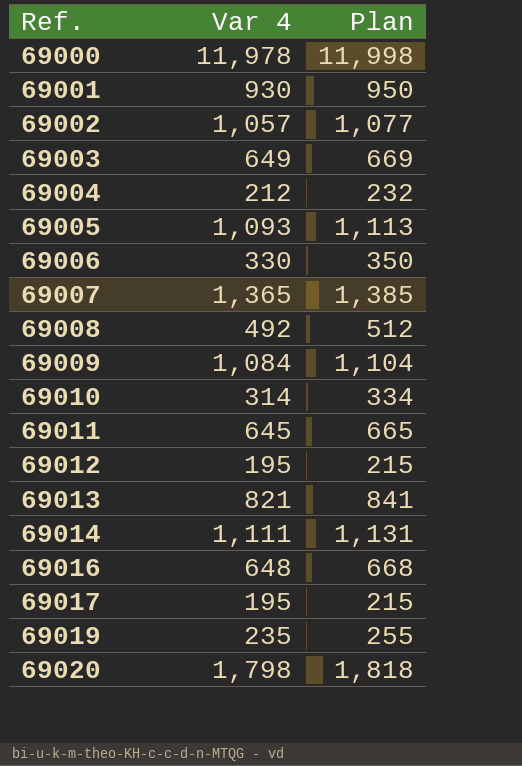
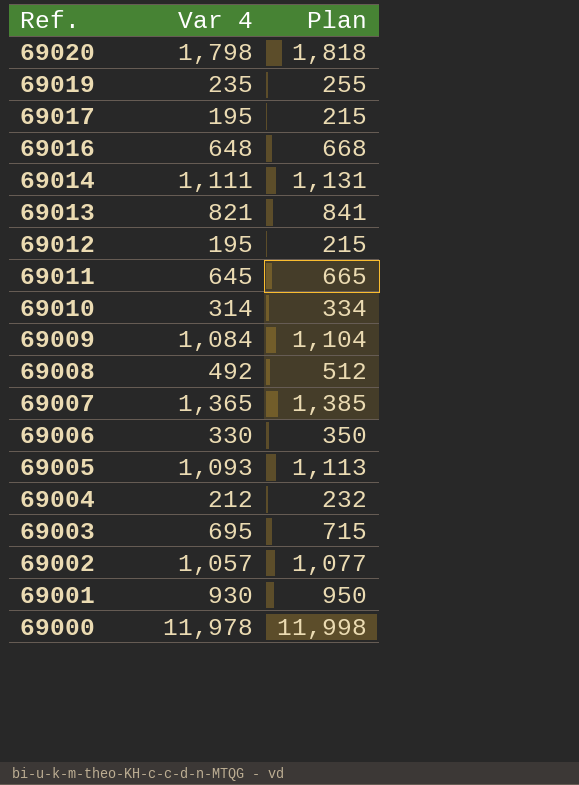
row order: Ref. ascending -> Ref. descending
69003 | Var 4: 649 -> 695
69003 | Plan: 669 -> 715

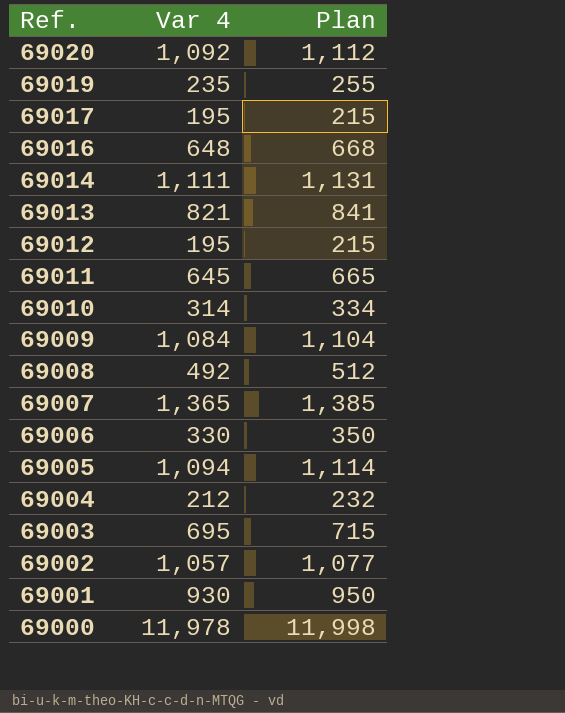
69020 | Var 4: 1,798 -> 1,092
69020 | Plan: 1,818 -> 1,112
69005 | Var 4: 1,093 -> 1,094
69005 | Plan: 1,113 -> 1,114

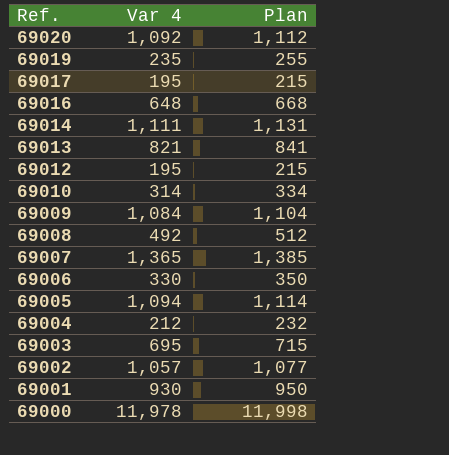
row 69011: 645 | 665 -> none

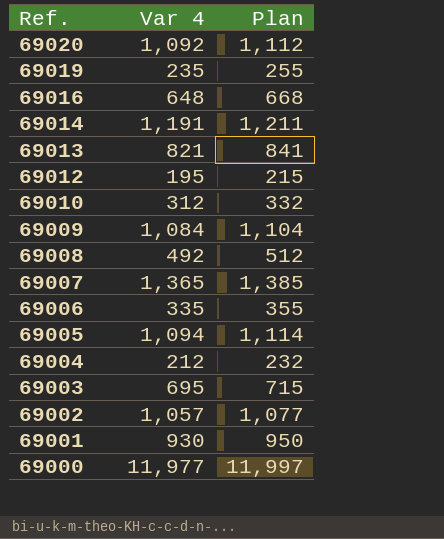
row 69017: 195 | 215 -> none
69014 | Var 4: 1,111 -> 1,191
69014 | Plan: 1,131 -> 1,211
69010 | Var 4: 314 -> 312
69010 | Plan: 334 -> 332
69006 | Var 4: 330 -> 335
69006 | Plan: 350 -> 355
69000 | Var 4: 11,978 -> 11,977
69000 | Plan: 11,998 -> 11,997

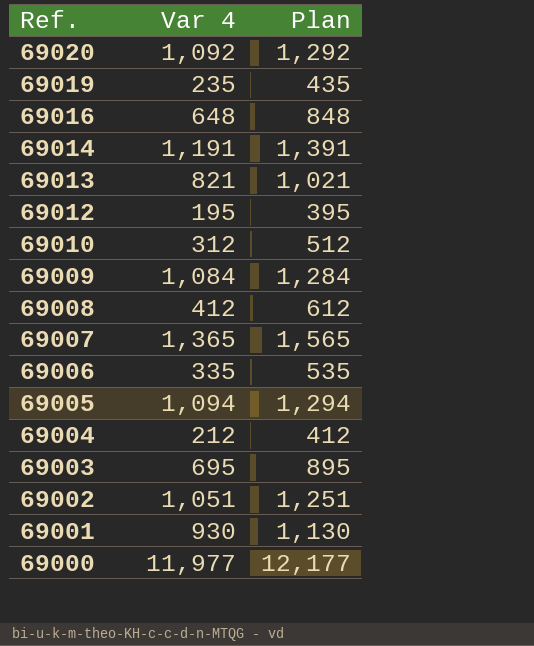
column Plan | formula: [Var 4] + 20 -> [Var 4] + 200
69008 | Var 4: 492 -> 412
69002 | Var 4: 1,057 -> 1,051

